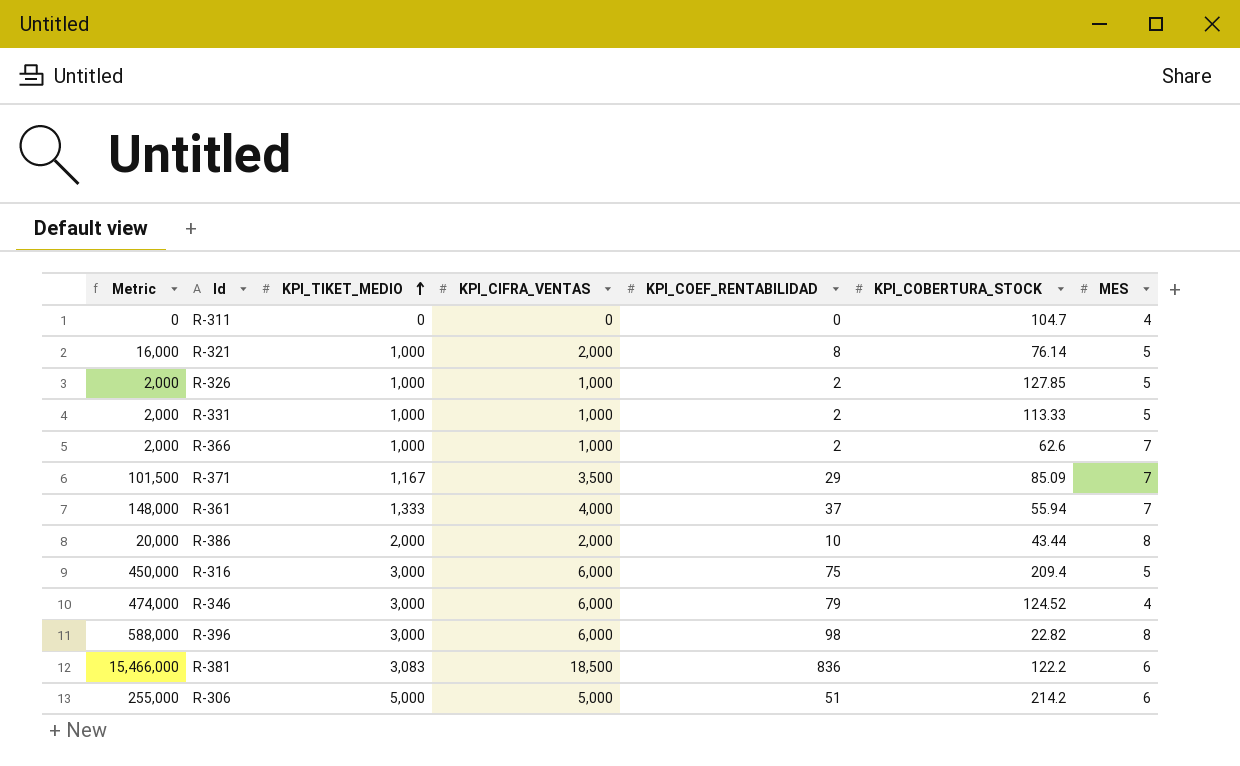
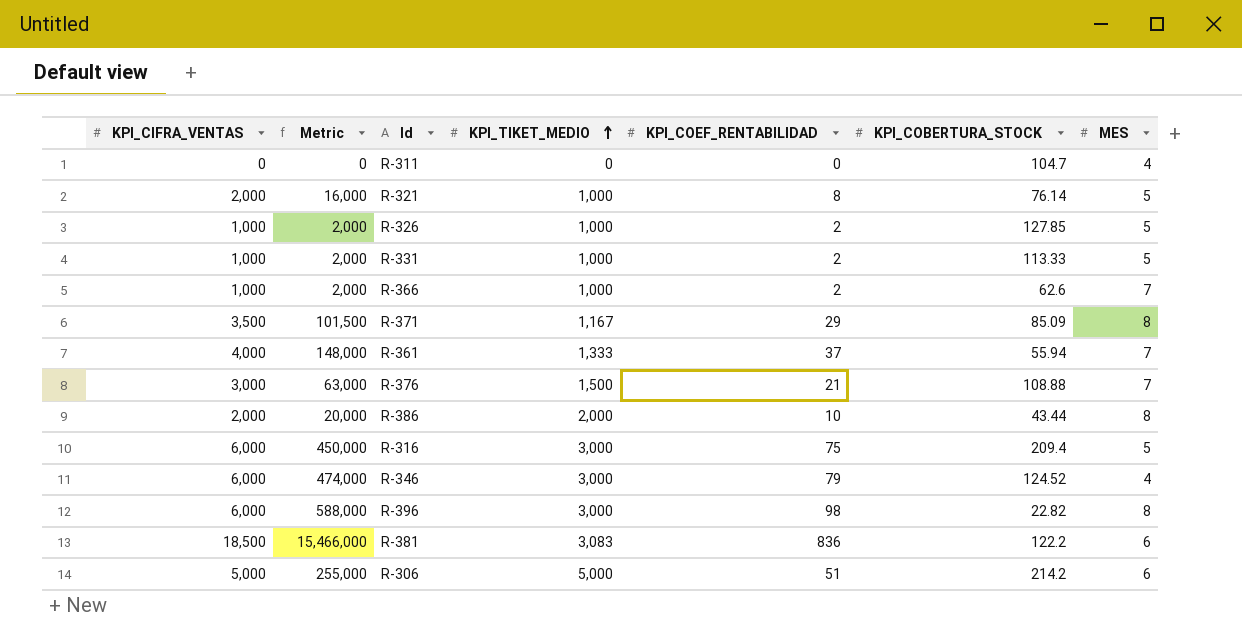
column KPI_CIFRA_VENTAS | position: 4 -> 1
R-371 | MES: 7 -> 8
row R-376: none -> 3,000 | 63,000 | 1,500 | 21 | 108.88 | 7

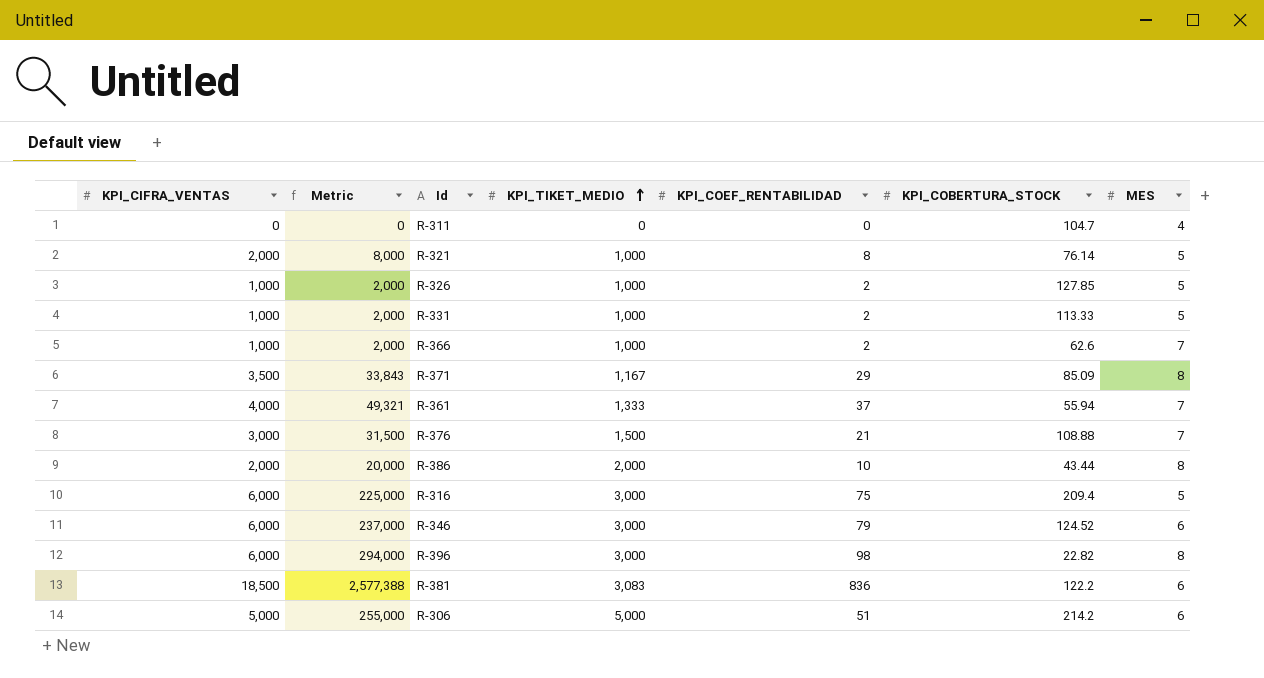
column Metric | formula: [KPI_CIFRA_VENTAS] * [KPI_COEF_RENTABILIDAD] -> [KPI_TIKET_MEDIO] * [KPI_COEF_RENTABILIDAD]
R-346 | MES: 4 -> 6

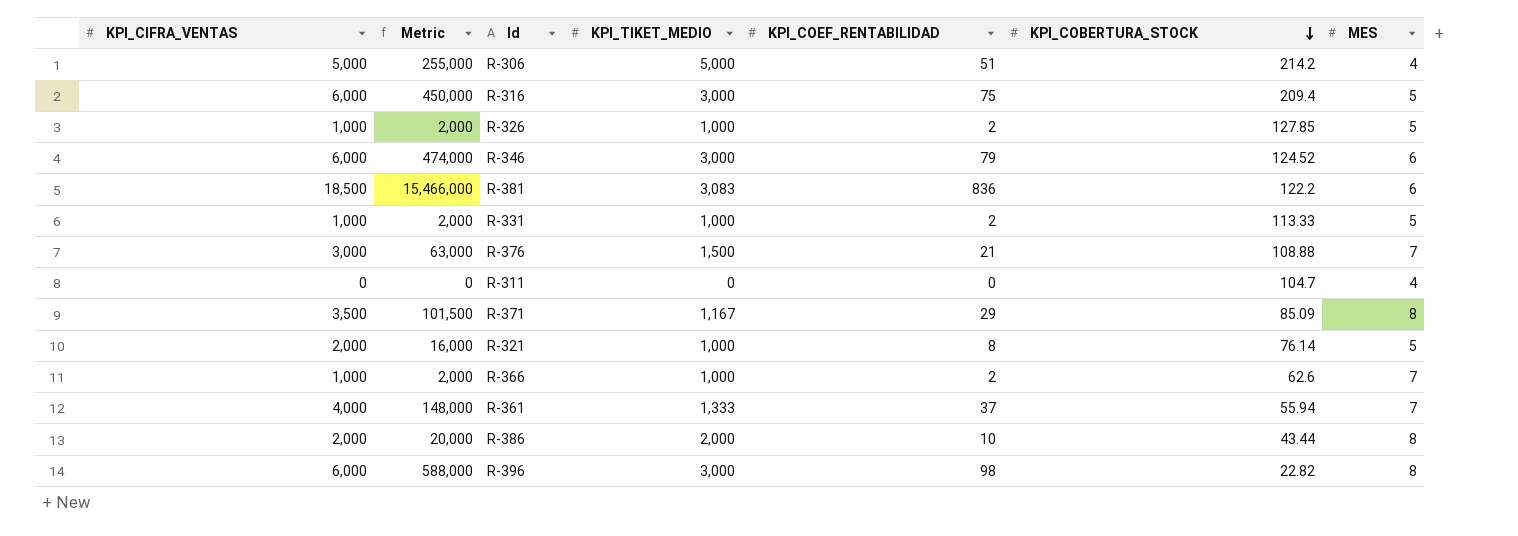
row order: KPI_TIKET_MEDIO ascending -> KPI_COBERTURA_STOCK descending
column Metric | formula: [KPI_TIKET_MEDIO] * [KPI_COEF_RENTABILIDAD] -> [KPI_CIFRA_VENTAS] * [KPI_COEF_RENTABILIDAD]
R-306 | MES: 6 -> 4

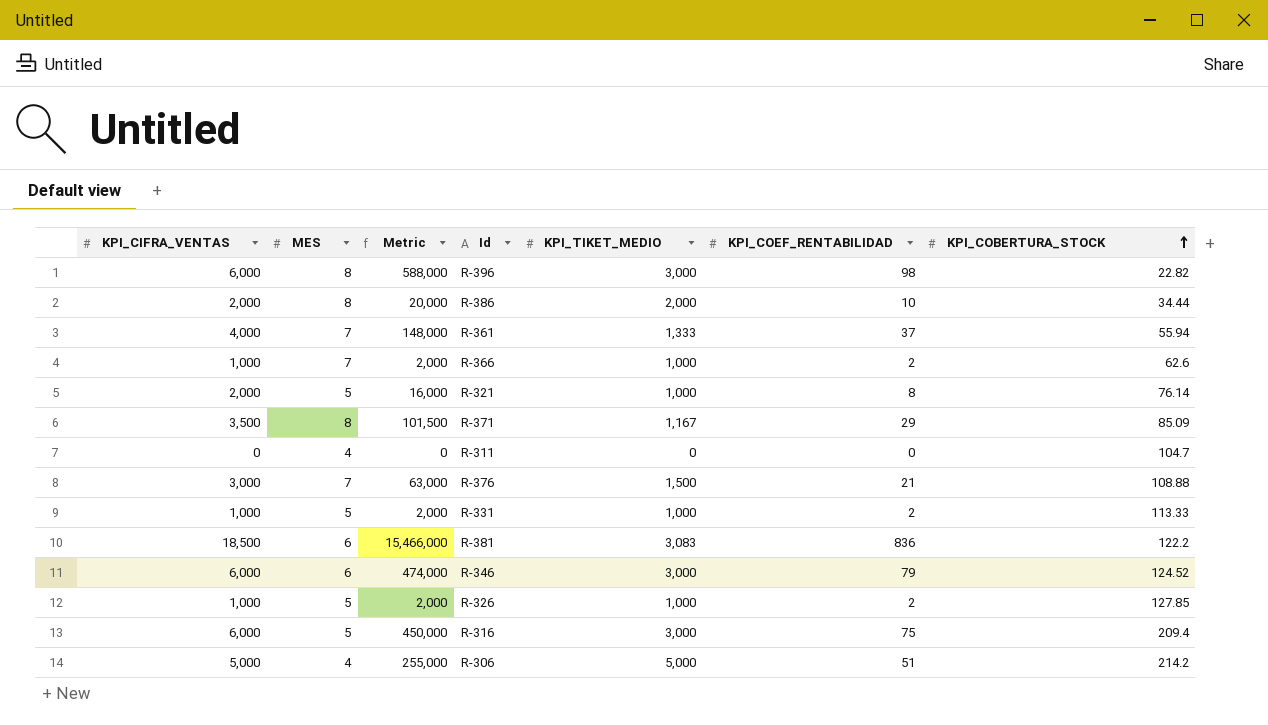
row order: KPI_COBERTURA_STOCK descending -> KPI_COBERTURA_STOCK ascending
column MES | position: 7 -> 2
R-386 | KPI_COBERTURA_STOCK: 43.44 -> 34.44

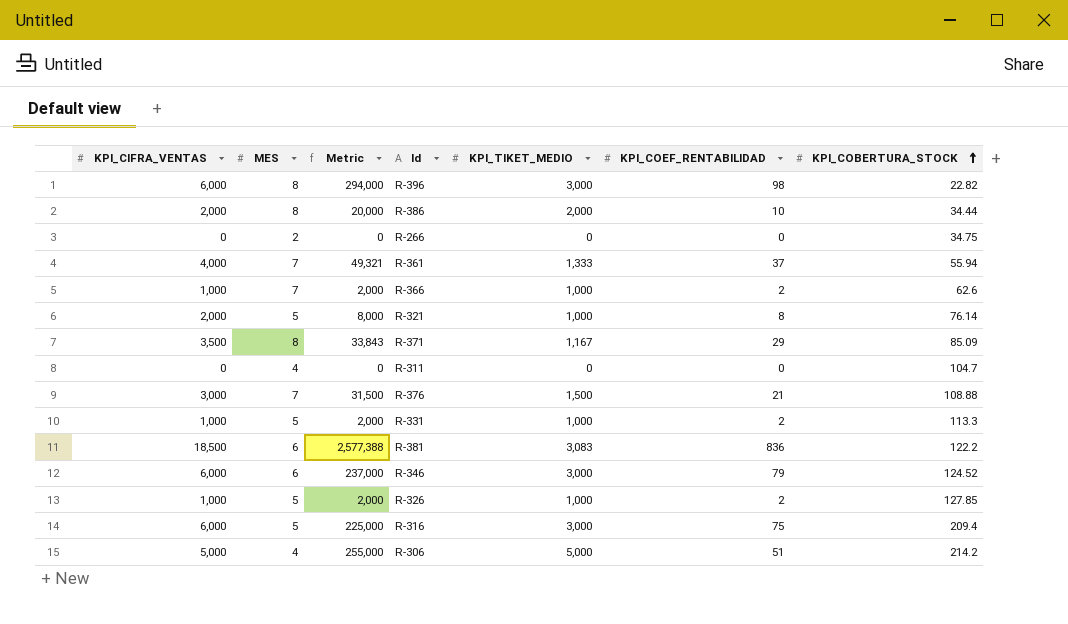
column Metric | formula: [KPI_CIFRA_VENTAS] * [KPI_COEF_RENTABILIDAD] -> [KPI_TIKET_MEDIO] * [KPI_COEF_RENTABILIDAD]
row R-266: none -> 0 | 2 | 0 | 0 | 0 | 34.75
R-331 | KPI_COBERTURA_STOCK: 113.33 -> 113.3

